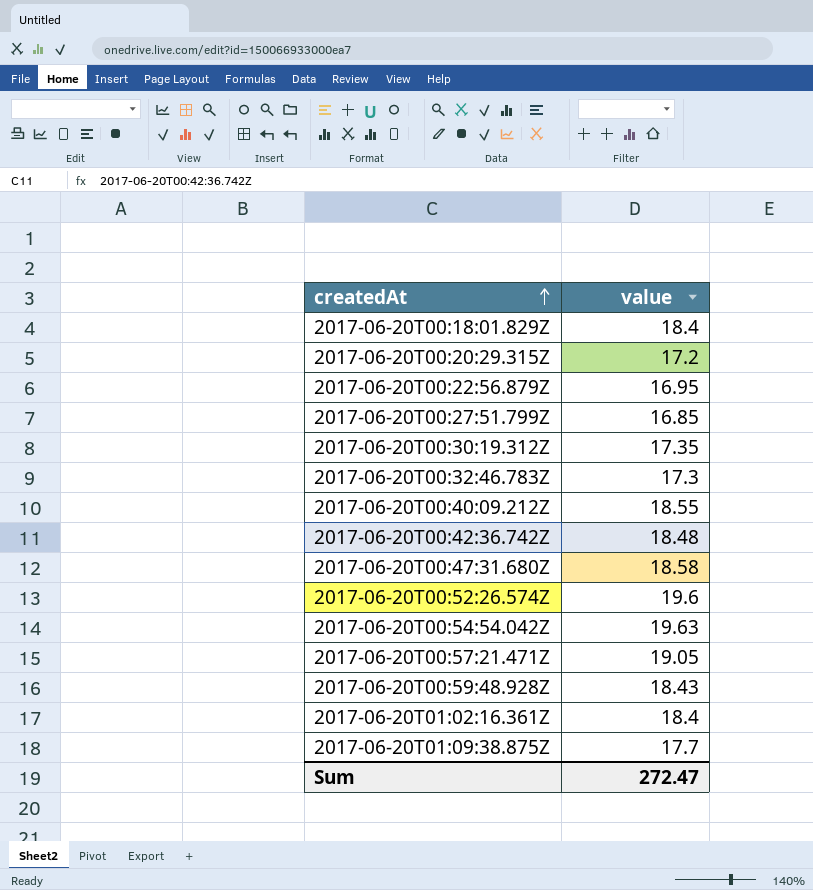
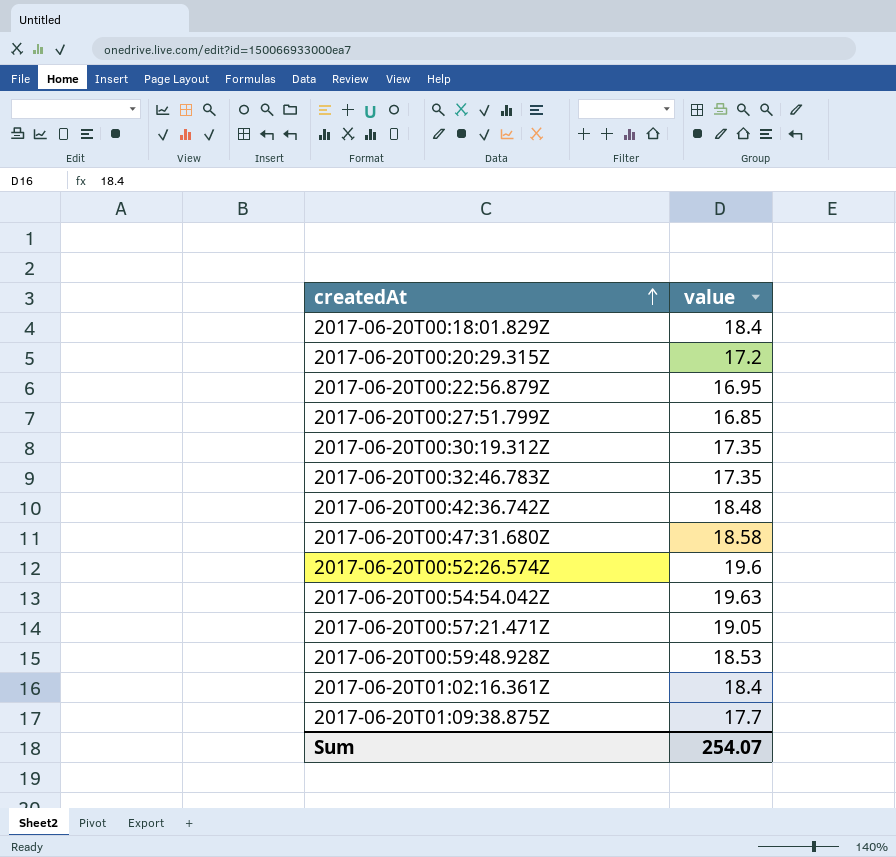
row 2017-06-20T00:40:09.212Z: 18.55 -> none
2017-06-20T00:32:46.783Z | value: 17.3 -> 17.35
2017-06-20T00:59:48.928Z | value: 18.43 -> 18.53
Sum | value: 272.47 -> 254.07

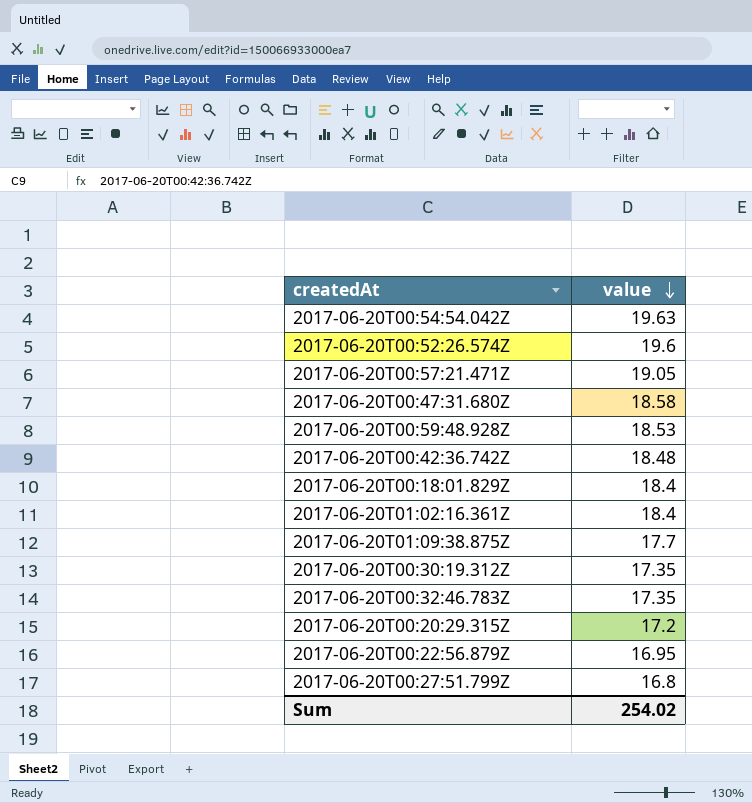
row order: createdAt ascending -> value descending
2017-06-20T00:27:51.799Z | value: 16.85 -> 16.8
Sum | value: 254.07 -> 254.02

